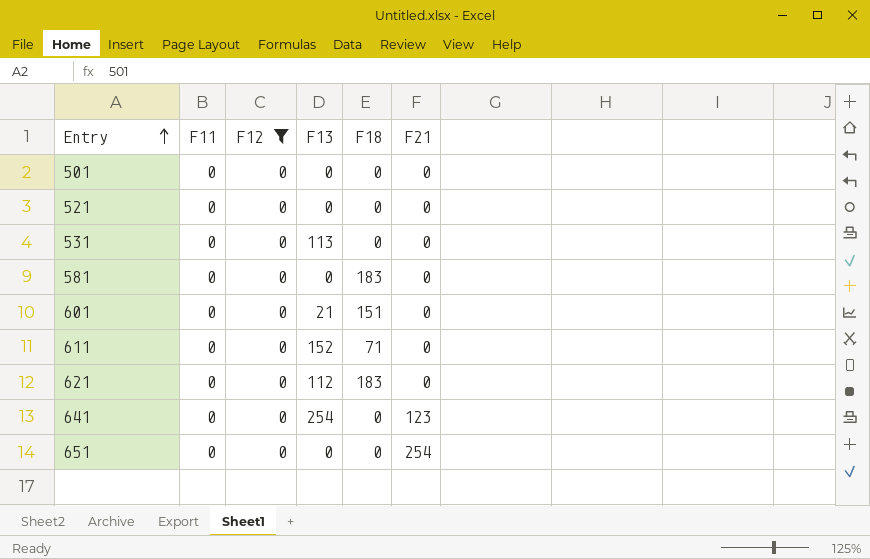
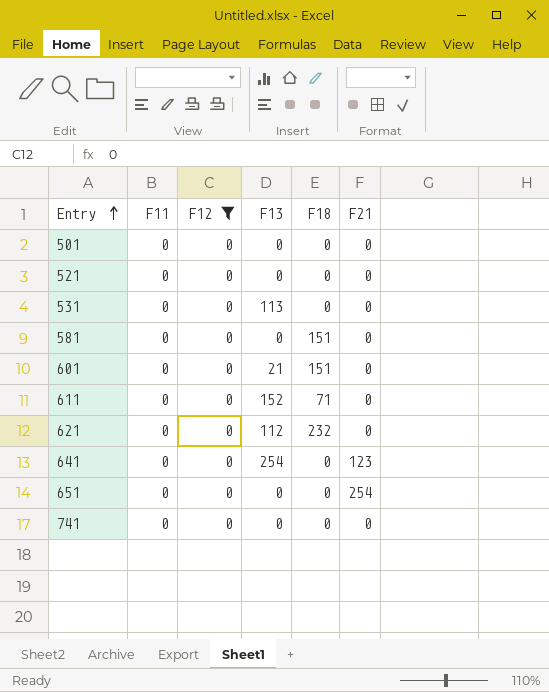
581 | F18: 183 -> 151
621 | F18: 183 -> 232
row 741: none -> 0 | 0 | 0 | 0 | 0

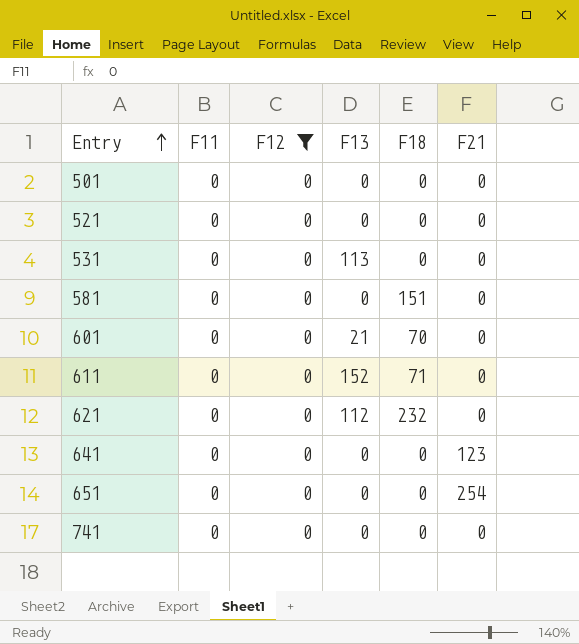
601 | F18: 151 -> 70
641 | F13: 254 -> 0

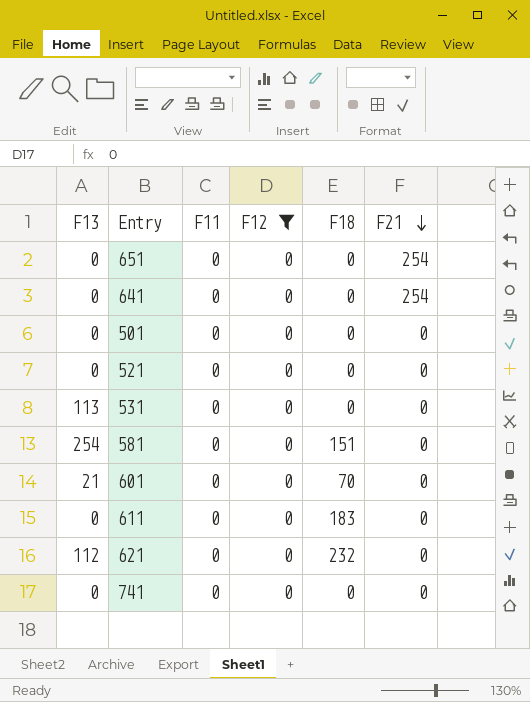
row order: Entry ascending -> F21 descending
column F13 | position: 4 -> 1
641 | F21: 123 -> 254
581 | F13: 0 -> 254
611 | F13: 152 -> 0
611 | F18: 71 -> 183

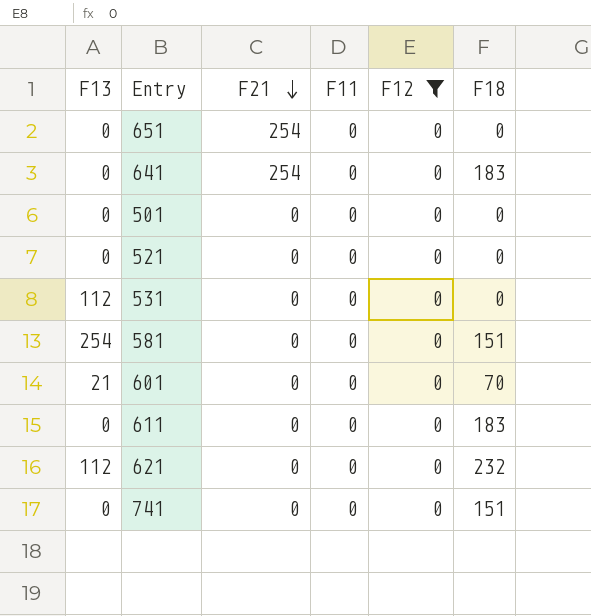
column F21 | position: 6 -> 3
641 | F18: 0 -> 183
531 | F13: 113 -> 112
741 | F18: 0 -> 151

